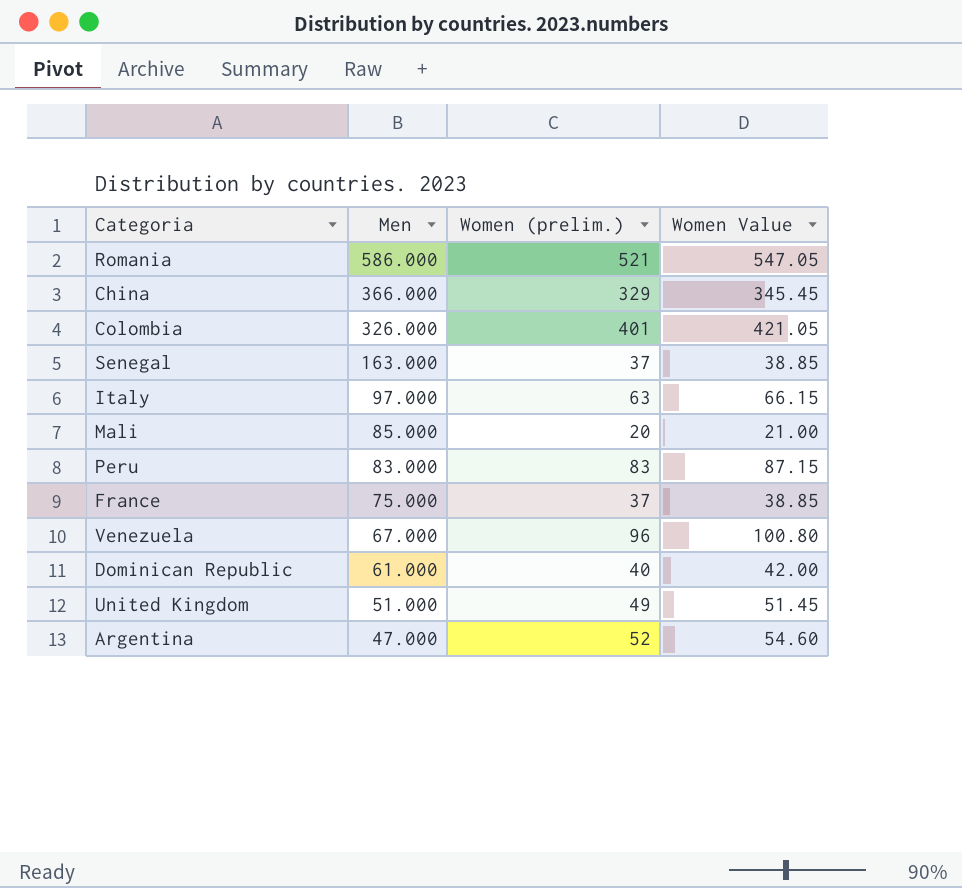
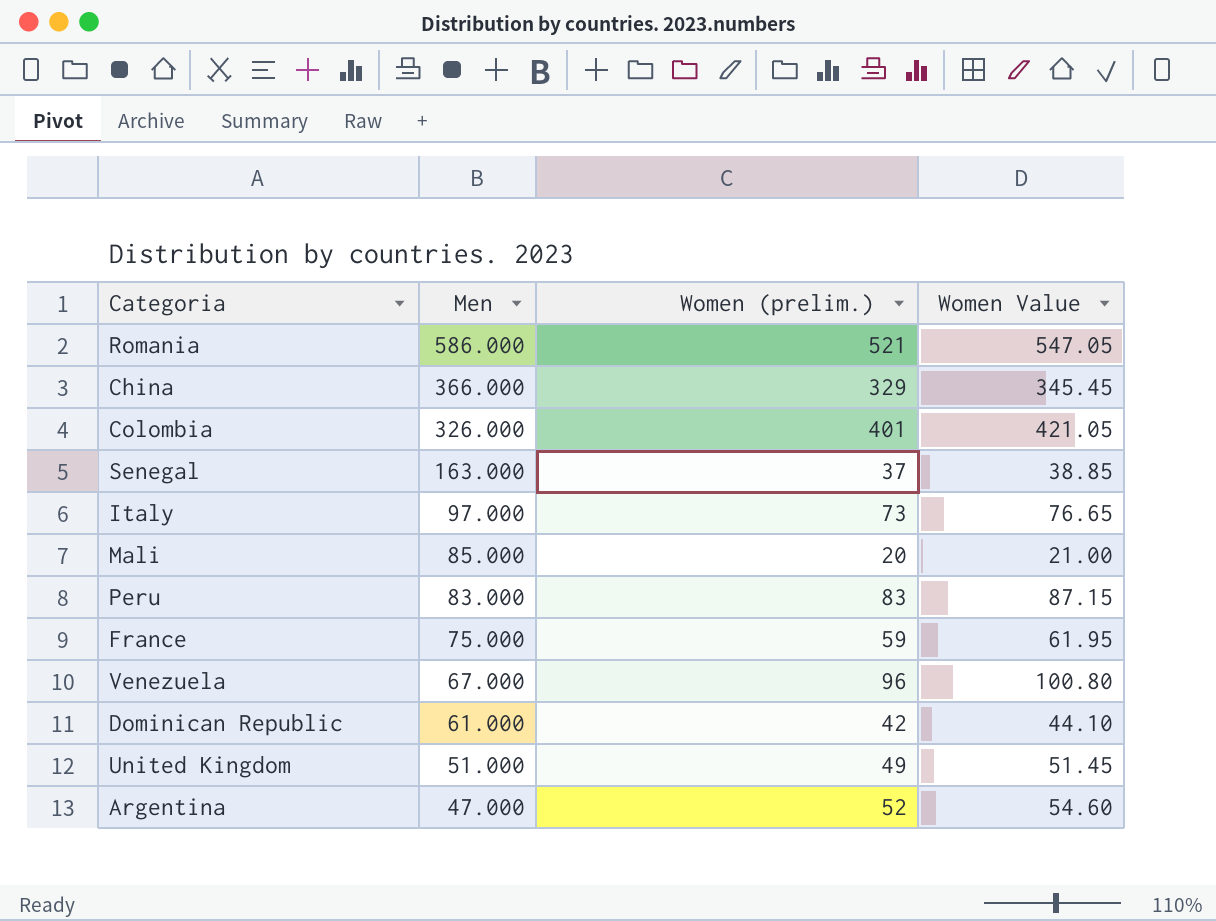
Italy | Women (prelim.): 63 -> 73
Italy | Women Value: 66.15 -> 76.65
France | Women (prelim.): 37 -> 59
France | Women Value: 38.85 -> 61.95
Dominican Republic | Women (prelim.): 40 -> 42
Dominican Republic | Women Value: 42.00 -> 44.10

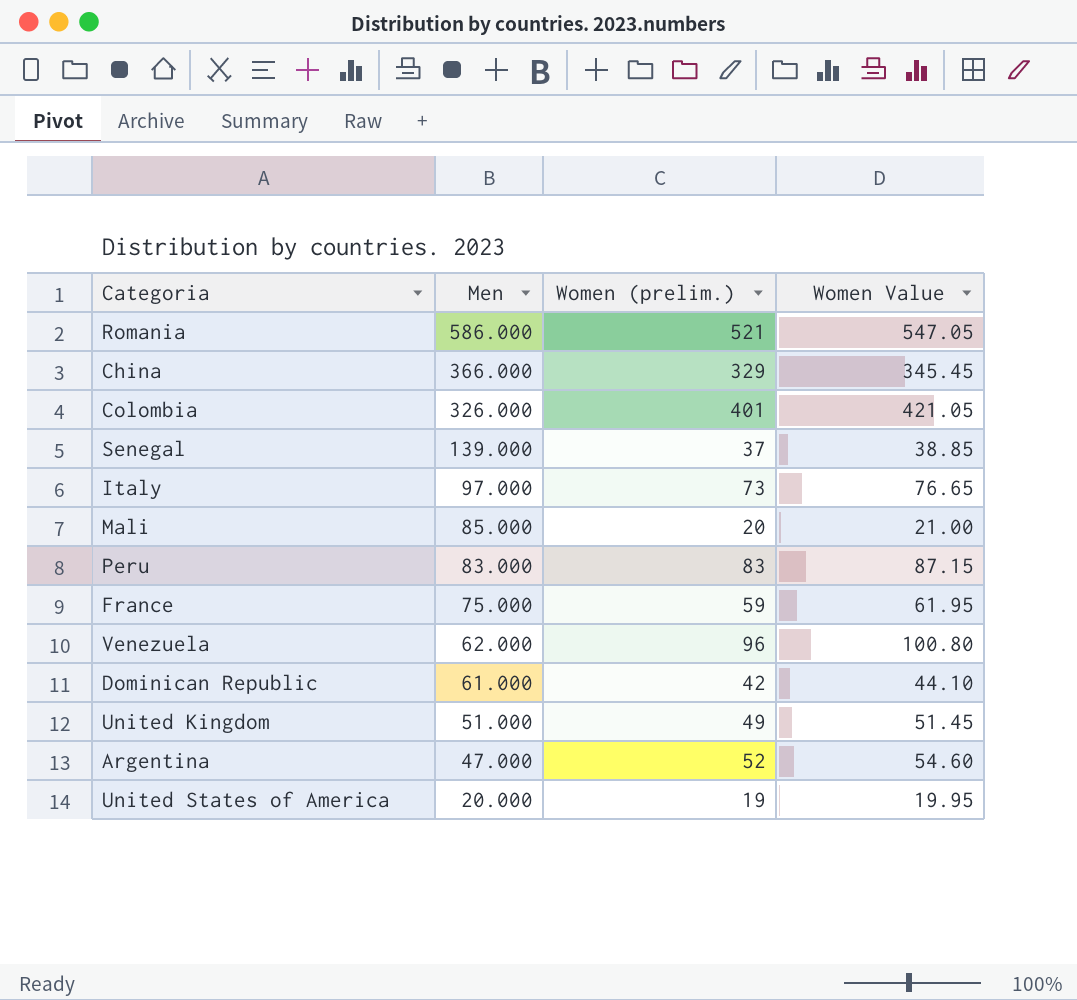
Senegal | Men: 163.000 -> 139.000
Venezuela | Men: 67.000 -> 62.000
row United States of America: none -> 20.000 | 19 | 19.95

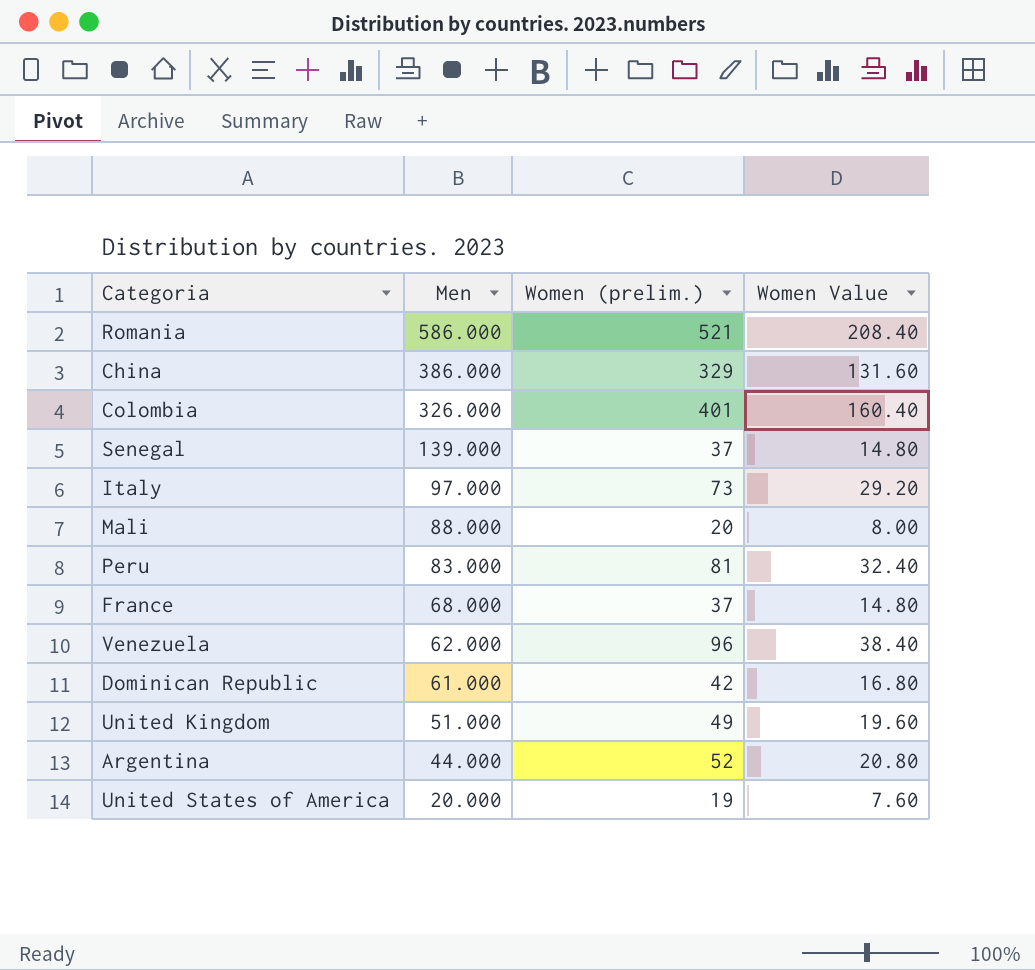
column Women Value | formula: [Women (prelim.)] * 1.05 -> [Women (prelim.)] * 0.4
China | Men: 366.000 -> 386.000
Mali | Men: 85.000 -> 88.000
Peru | Women (prelim.): 83 -> 81
France | Men: 75.000 -> 68.000
France | Women (prelim.): 59 -> 37
Argentina | Men: 47.000 -> 44.000

